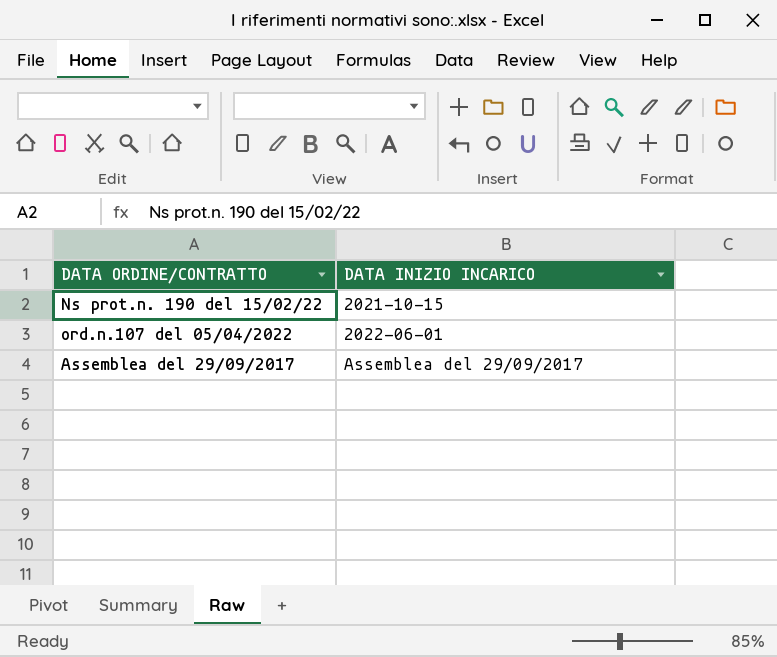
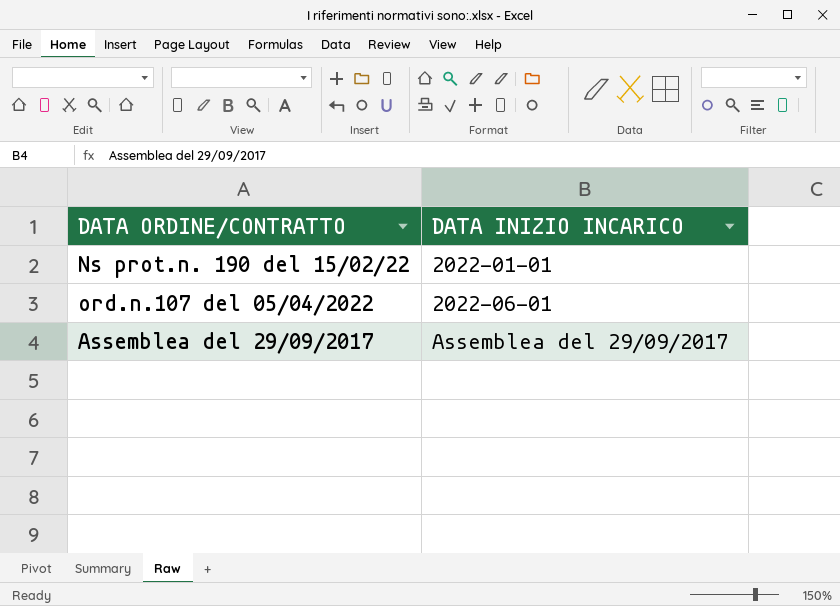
Ns prot.n. 190 del 15/02/22 | DATA INIZIO INCARICO: 2021-10-15 -> 2022-01-01

